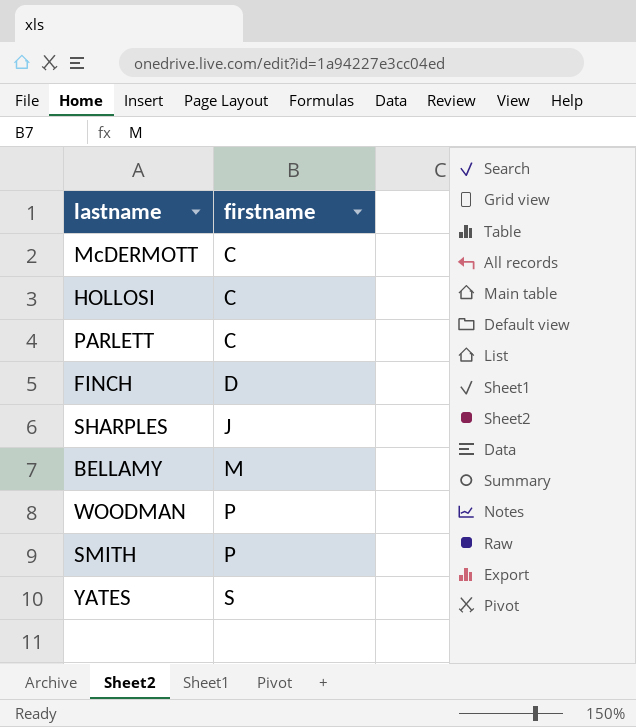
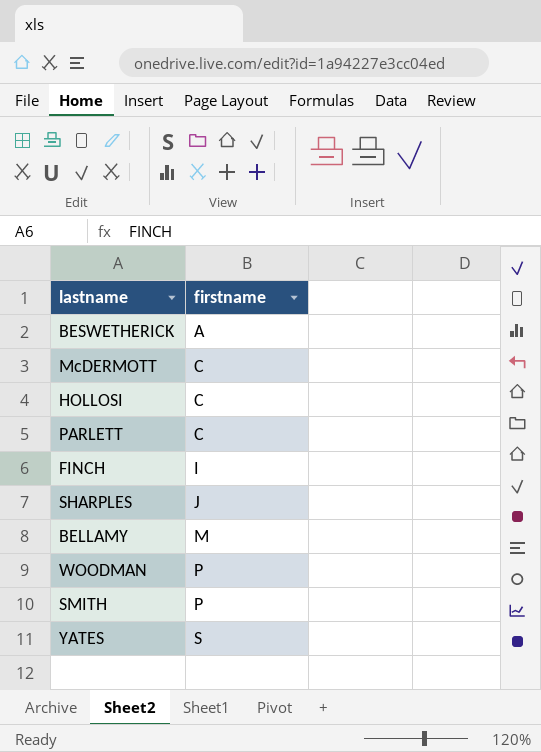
row BESWETHERICK: none -> A
FINCH | firstname: D -> I

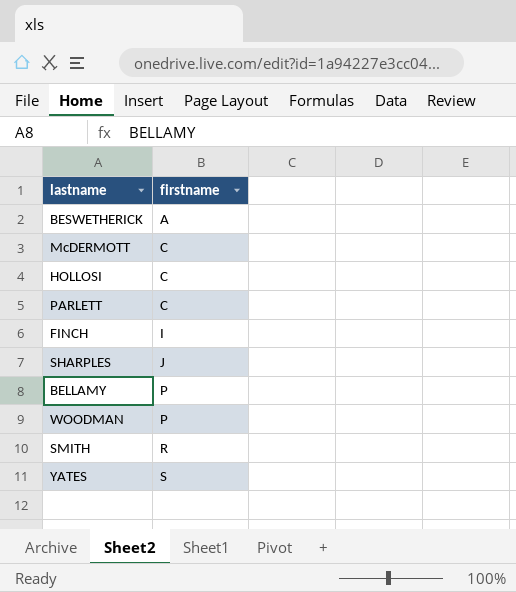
BELLAMY | firstname: M -> P
SMITH | firstname: P -> R

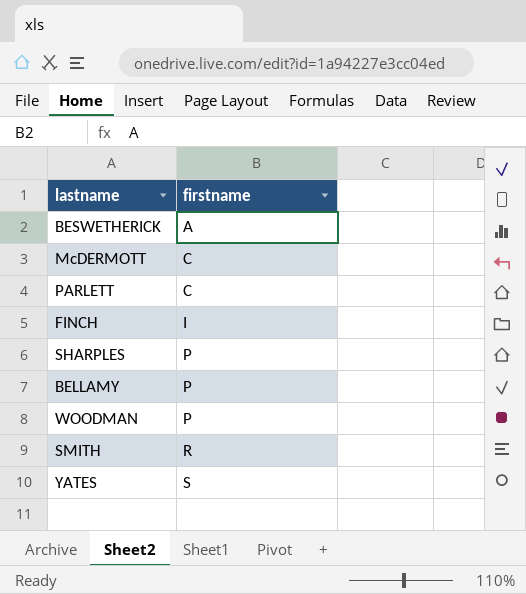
row HOLLOSI: C -> none
SHARPLES | firstname: J -> P

